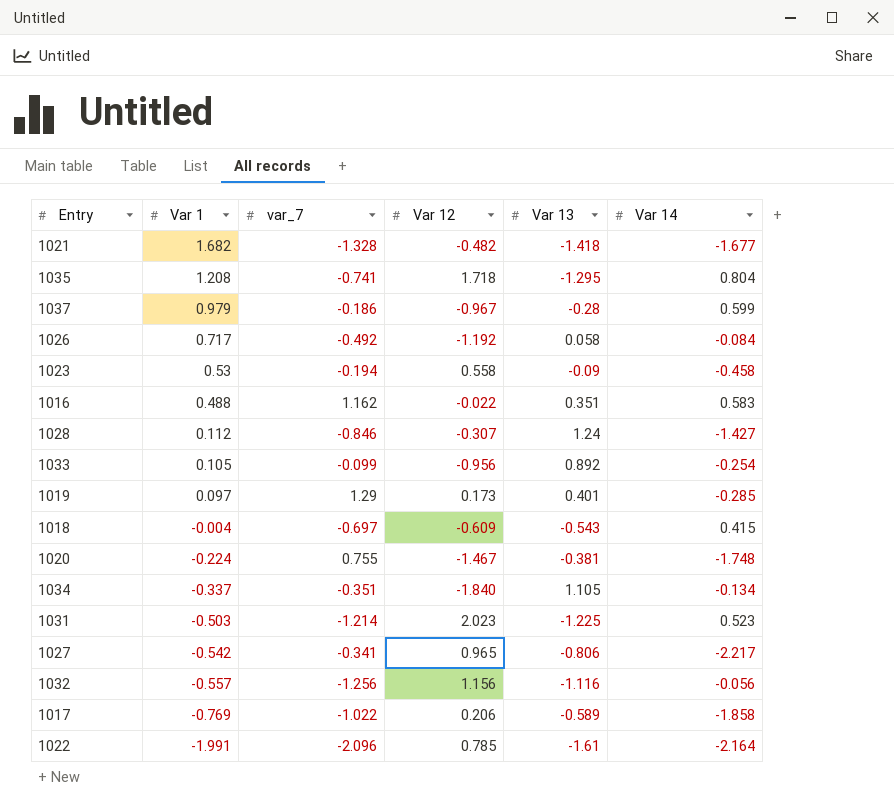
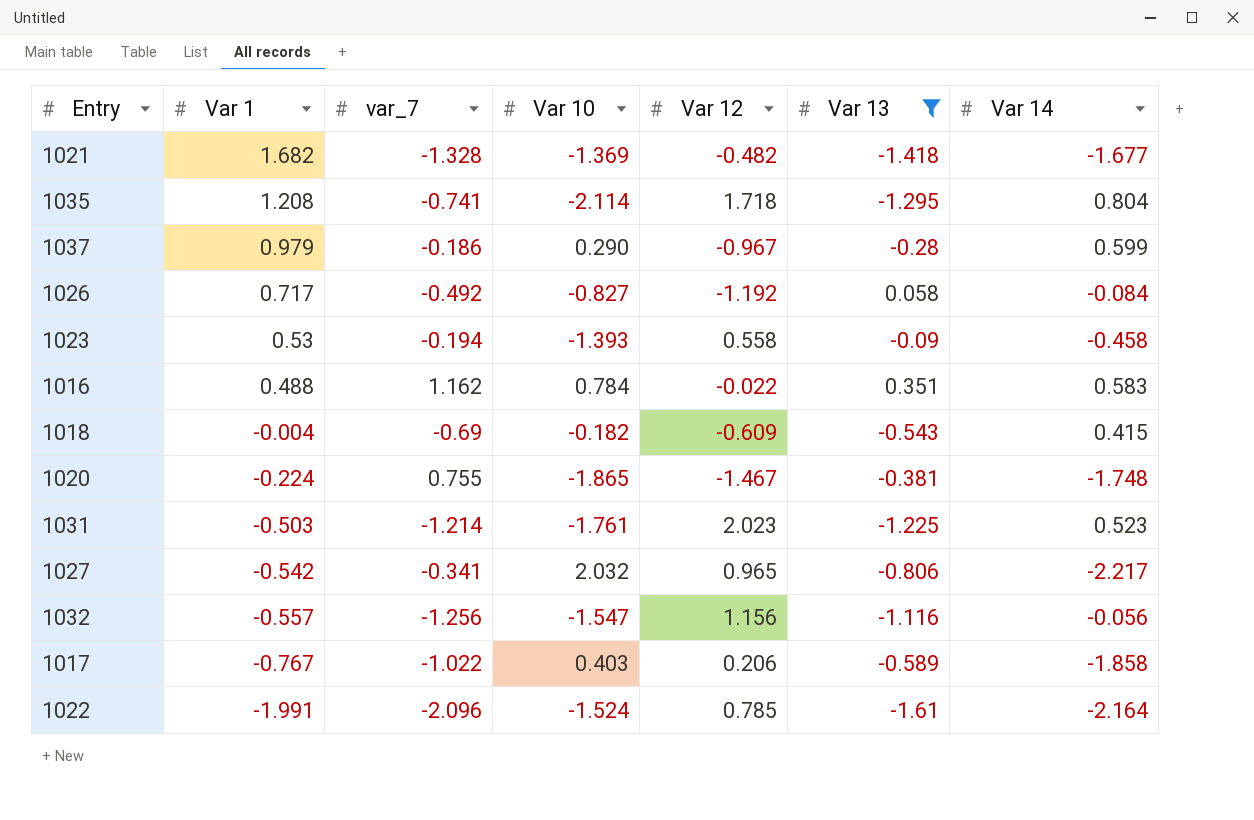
filter: none -> Var 13 <= 0.351
column Var 10 | position: none -> 4
1018 | var_7: -0.697 -> -0.69
1017 | Var 1: -0.769 -> -0.767

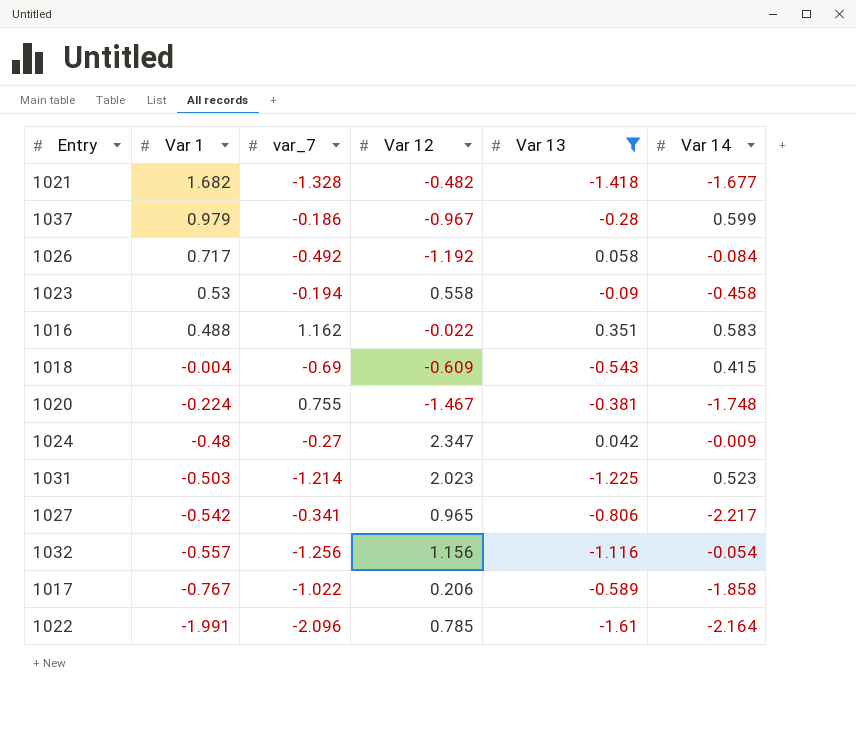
column Var 10 | position: 4 -> none
row 1035: 1.208 | -0.741 | -2.114 | 1.718 | -1.295 | 0.804 -> none
row 1024: none -> -0.48 | -0.27 | 2.347 | 0.042 | -0.009
1032 | Var 14: -0.056 -> -0.054

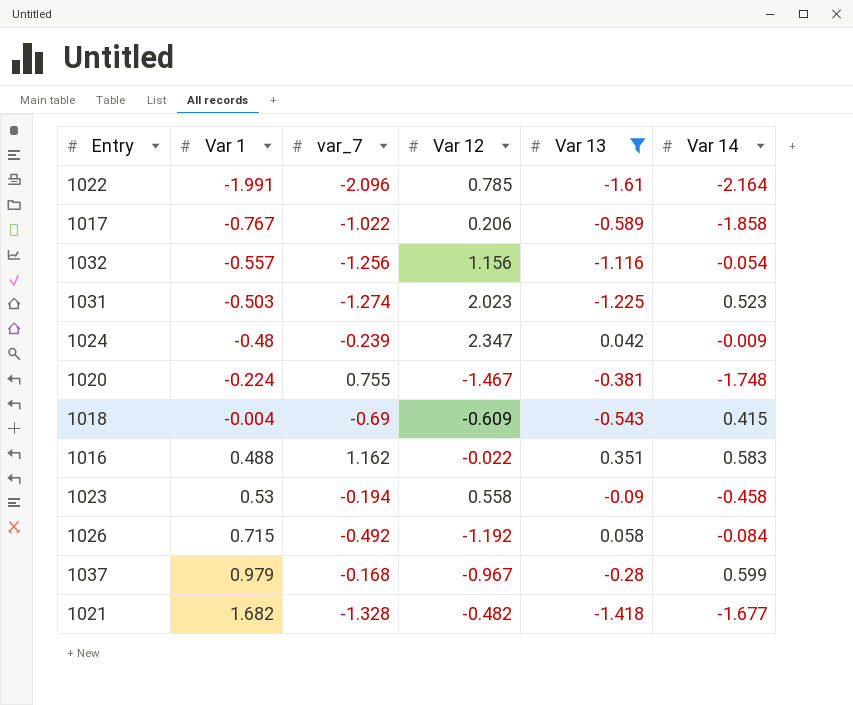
row order: Var 1 descending -> Var 1 ascending
row 1027: -0.542 | -0.341 | 0.965 | -0.806 | -2.217 -> none
1031 | var_7: -1.214 -> -1.274
1024 | var_7: -0.27 -> -0.239
1026 | Var 1: 0.717 -> 0.715
1037 | var_7: -0.186 -> -0.168

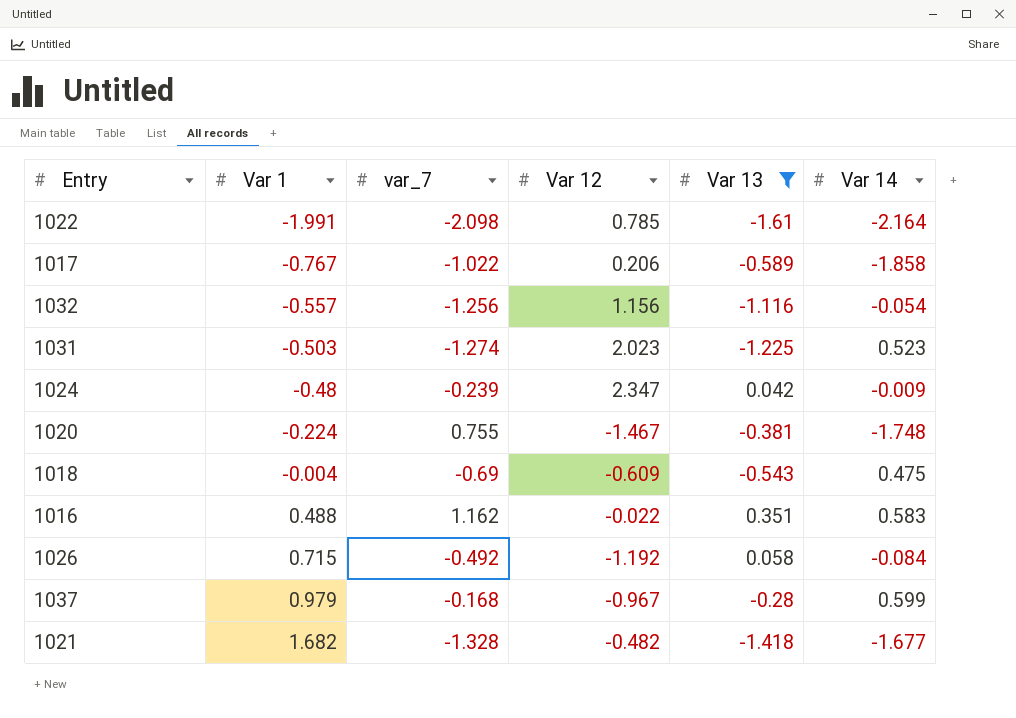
row 1023: 0.53 | -0.194 | 0.558 | -0.09 | -0.458 -> none
1022 | var_7: -2.096 -> -2.098
1018 | Var 14: 0.415 -> 0.475

